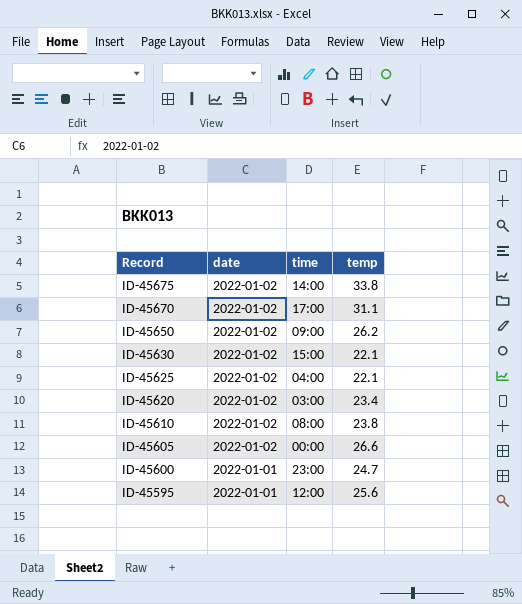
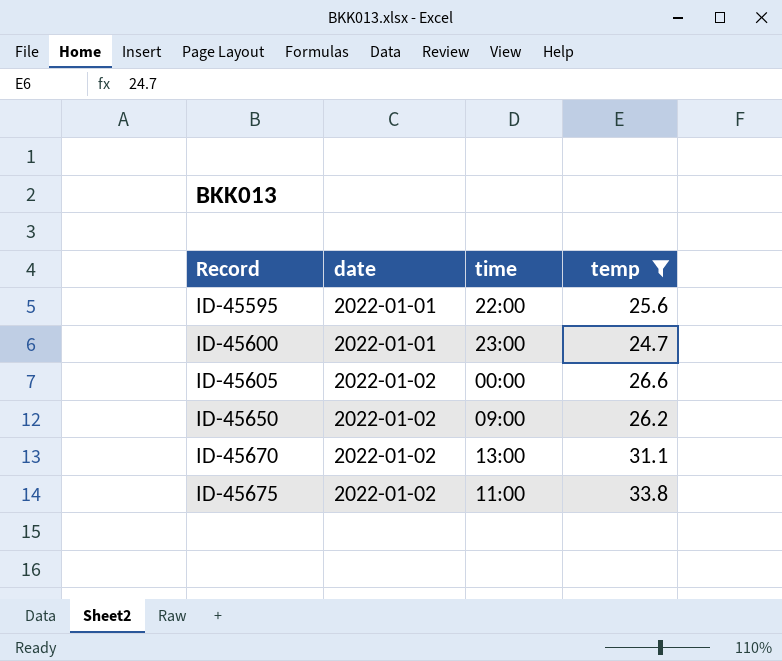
filter: none -> temp >= 24.7
row order: Record descending -> Record ascending
ID-45595 | time: 12:00 -> 22:00
ID-45670 | time: 17:00 -> 13:00
ID-45675 | time: 14:00 -> 11:00

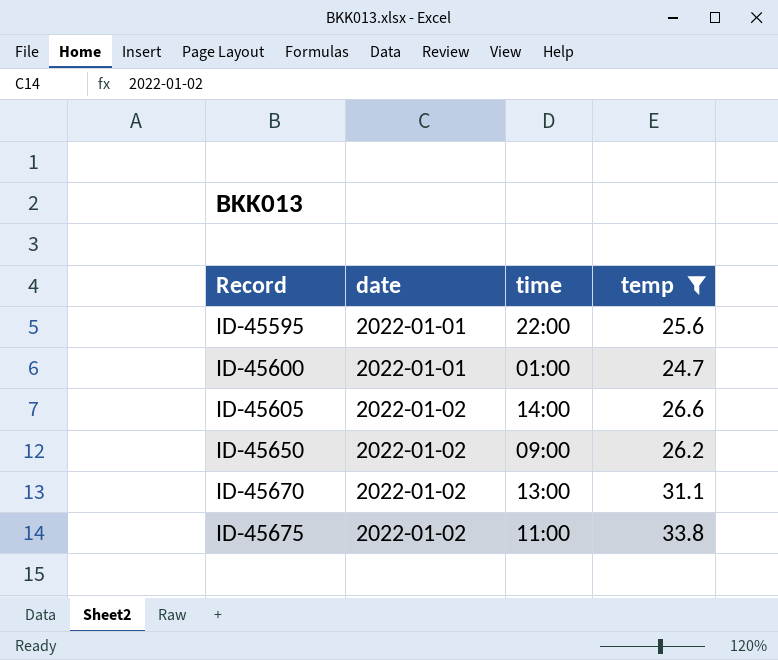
ID-45600 | time: 23:00 -> 01:00
ID-45605 | time: 00:00 -> 14:00

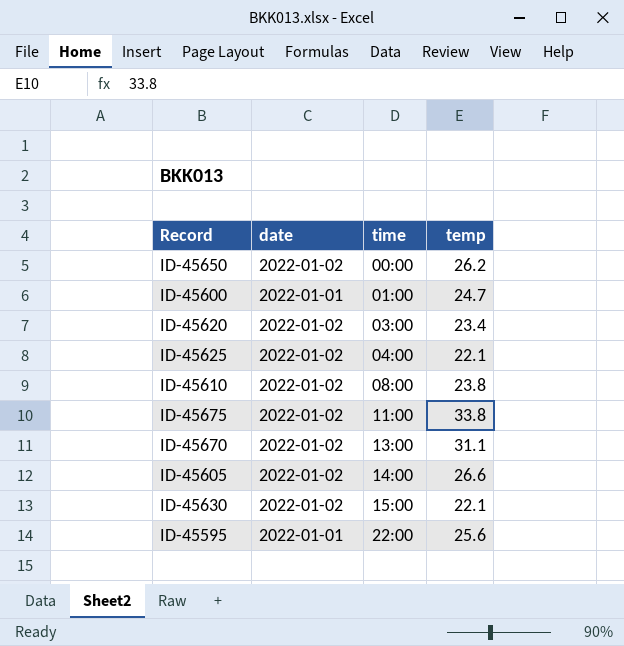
filter: temp >= 24.7 -> none
row order: Record ascending -> time ascending
ID-45650 | time: 09:00 -> 00:00

